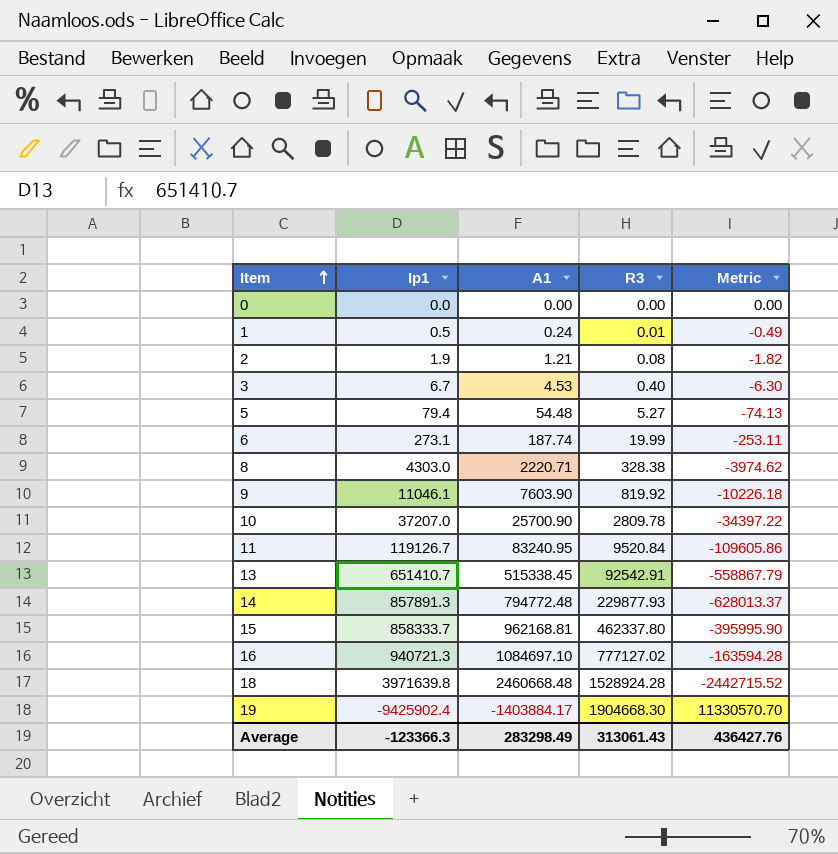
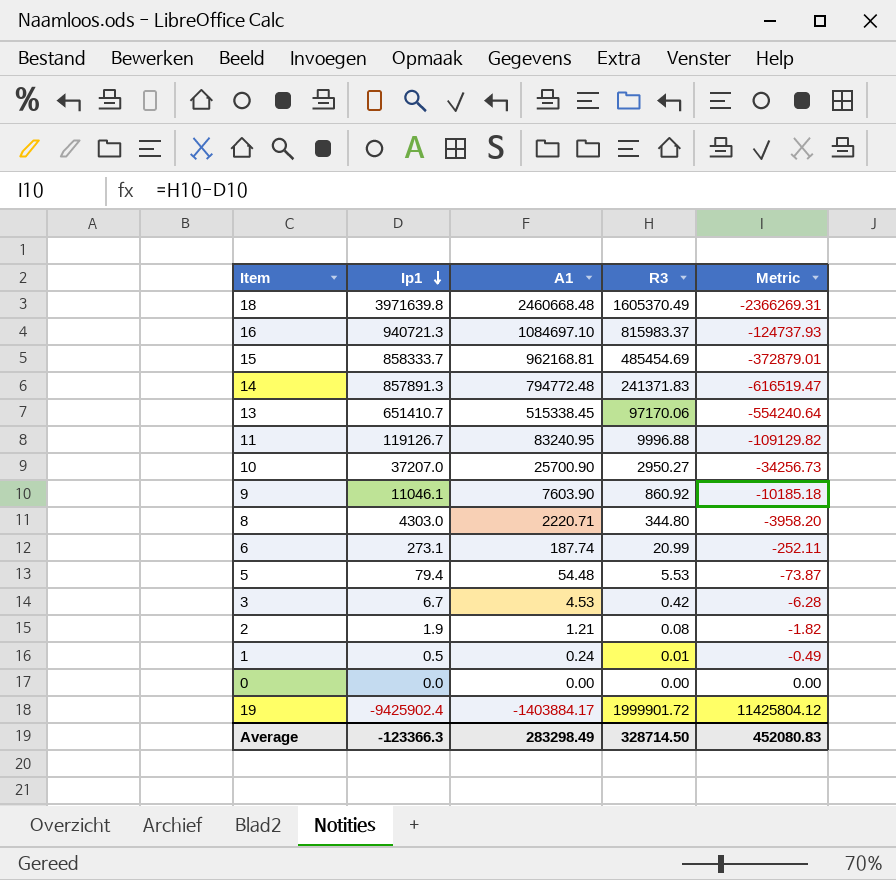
row order: Item ascending -> Ip1 descending
18 | R3: 1528924.28 -> 1605370.49
18 | Metric: -2442715.52 -> -2366269.31
16 | R3: 777127.02 -> 815983.37
16 | Metric: -163594.28 -> -124737.93
15 | R3: 462337.80 -> 485454.69
15 | Metric: -395995.90 -> -372879.01
14 | R3: 229877.93 -> 241371.83
14 | Metric: -628013.37 -> -616519.47
13 | R3: 92542.91 -> 97170.06
13 | Metric: -558867.79 -> -554240.64
11 | R3: 9520.84 -> 9996.88
11 | Metric: -109605.86 -> -109129.82
10 | R3: 2809.78 -> 2950.27
10 | Metric: -34397.22 -> -34256.73
9 | R3: 819.92 -> 860.92
9 | Metric: -10226.18 -> -10185.18
8 | R3: 328.38 -> 344.80
8 | Metric: -3974.62 -> -3958.20
6 | R3: 19.99 -> 20.99
6 | Metric: -253.11 -> -252.11
5 | R3: 5.27 -> 5.53
5 | Metric: -74.13 -> -73.87
3 | R3: 0.40 -> 0.42
3 | Metric: -6.30 -> -6.28
19 | R3: 1904668.30 -> 1999901.72
19 | Metric: 11330570.70 -> 11425804.12
Average | R3: 313061.43 -> 328714.50
Average | Metric: 436427.76 -> 452080.83

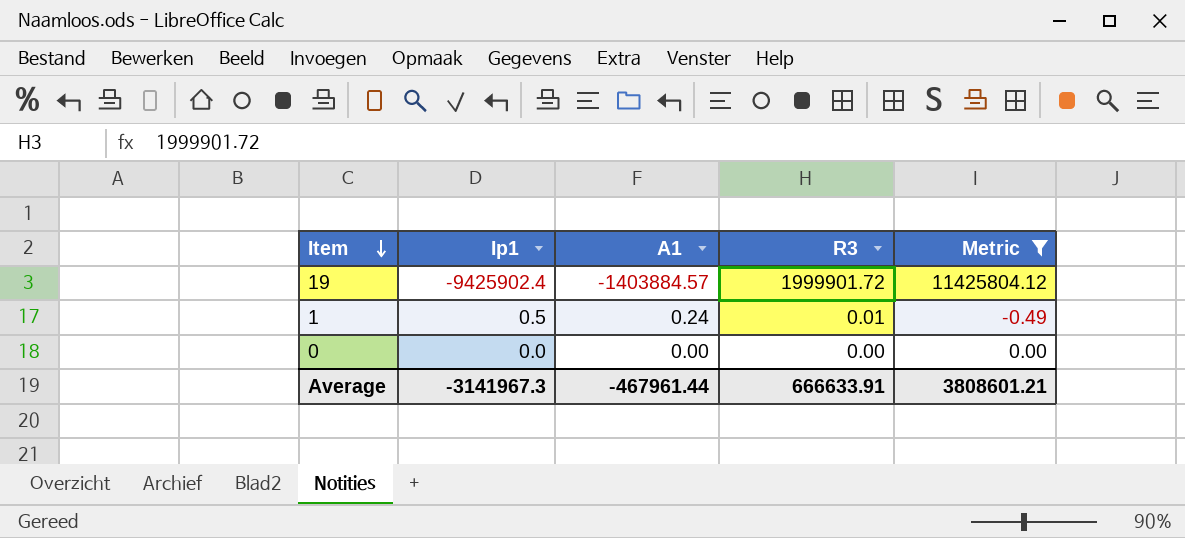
filter: none -> Metric >= -0.49
row order: Ip1 descending -> Item descending
19 | A1: -1403884.17 -> -1403884.57
Average | Ip1: -123366.3 -> -3141967.3
Average | A1: 283298.49 -> -467961.44
Average | R3: 328714.50 -> 666633.91
Average | Metric: 452080.83 -> 3808601.21

